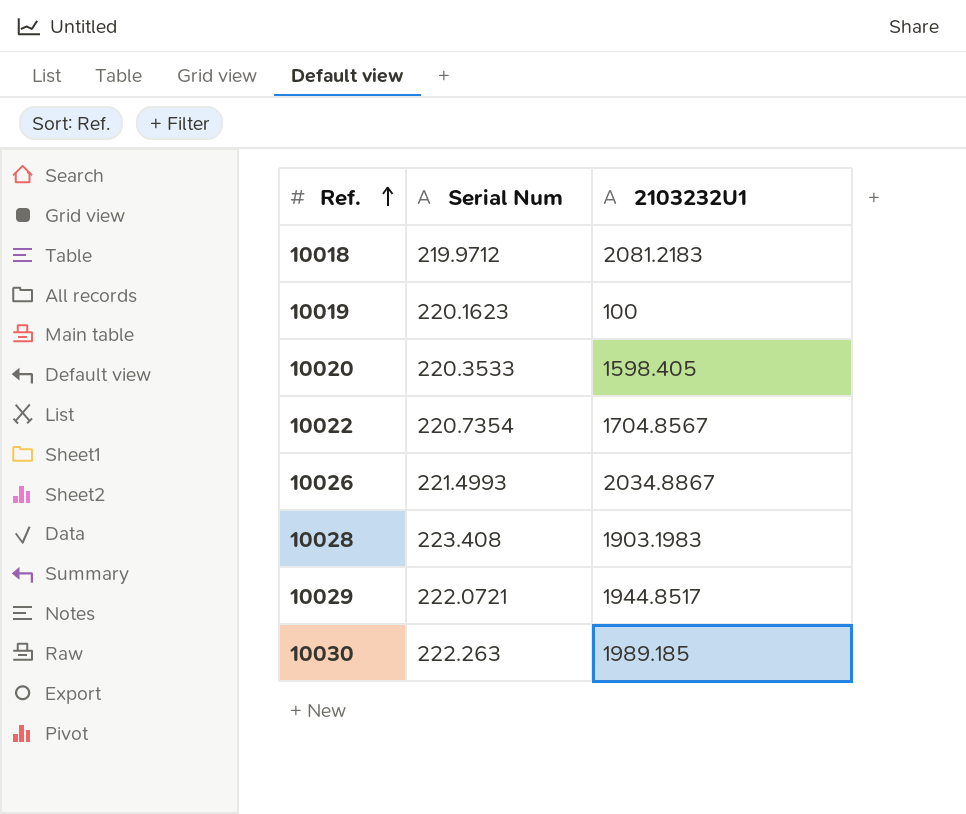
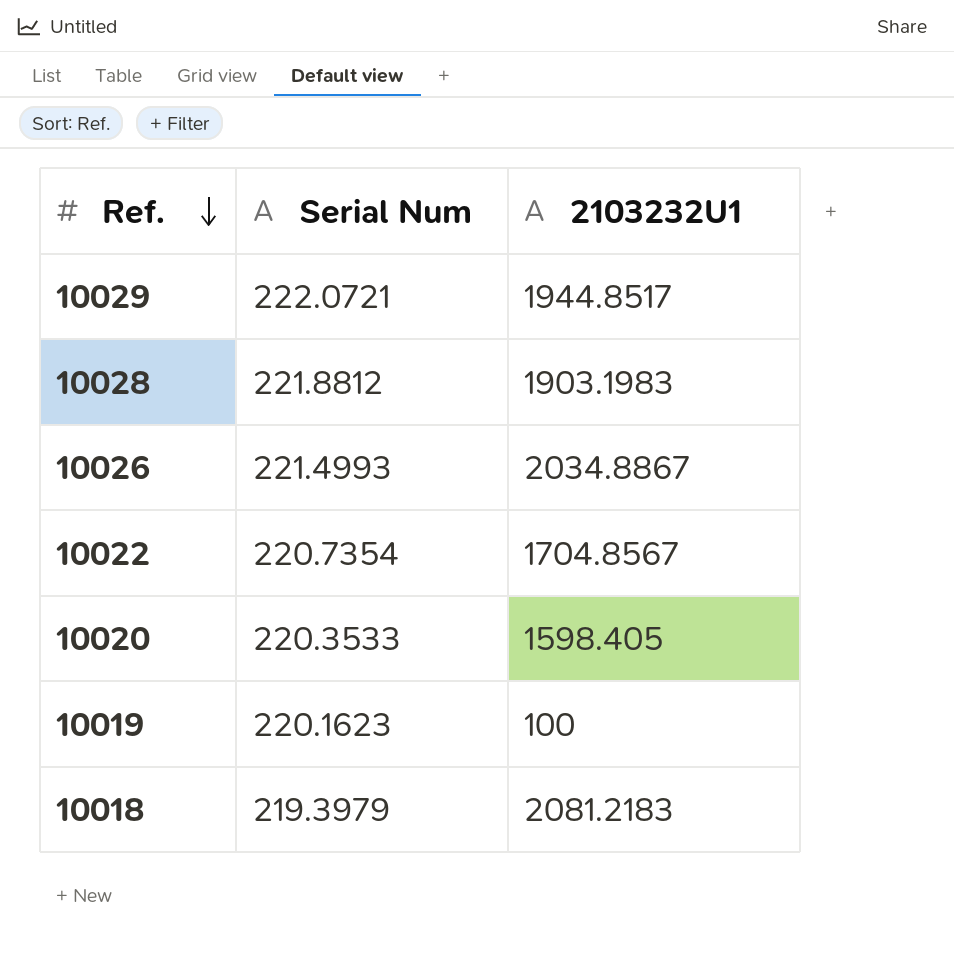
row order: Ref. ascending -> Ref. descending
row 10030: 222.263 | 1989.185 -> none
10028 | Serial Num: 223.408 -> 221.8812
10018 | Serial Num: 219.9712 -> 219.3979

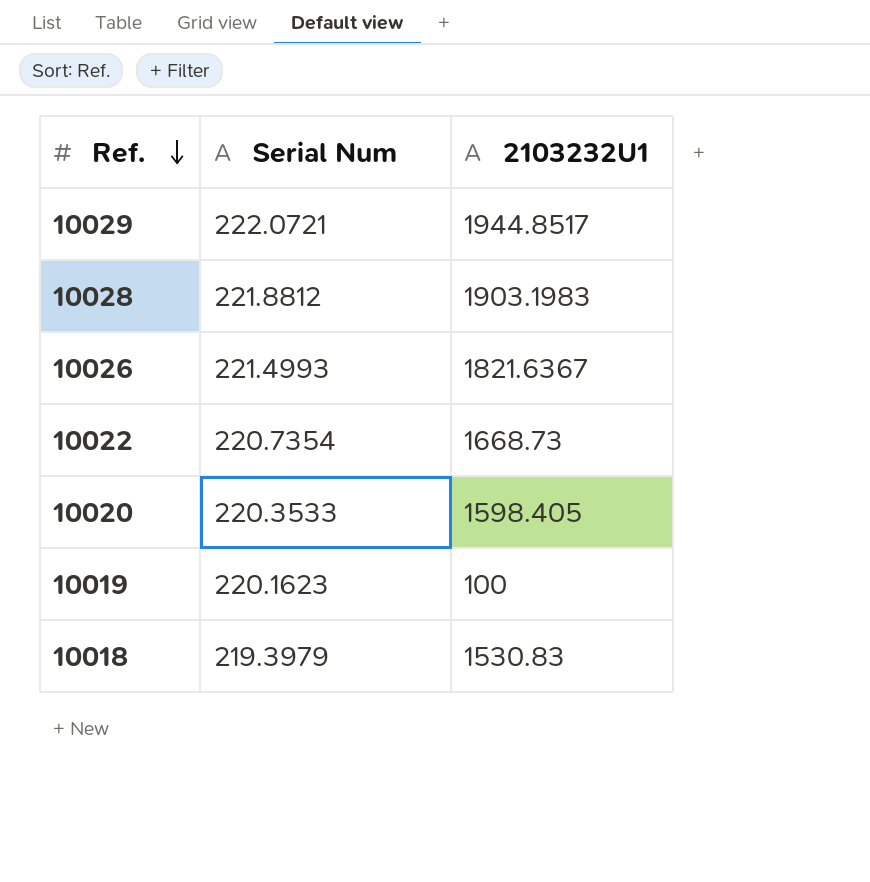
10026 | 2103232U1: 2034.8867 -> 1821.6367
10022 | 2103232U1: 1704.8567 -> 1668.73
10018 | 2103232U1: 2081.2183 -> 1530.83

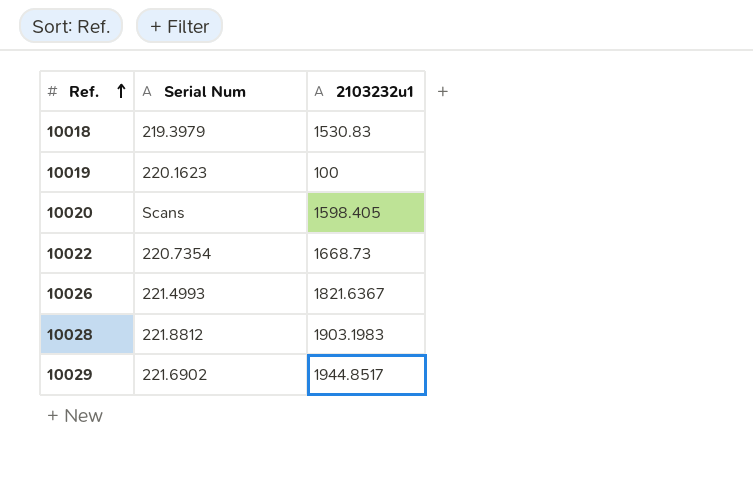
row order: Ref. descending -> Ref. ascending
column name: 2103232U1 -> 2103232u1
10020 | Serial Num: 220.3533 -> Scans
10029 | Serial Num: 222.0721 -> 221.6902

